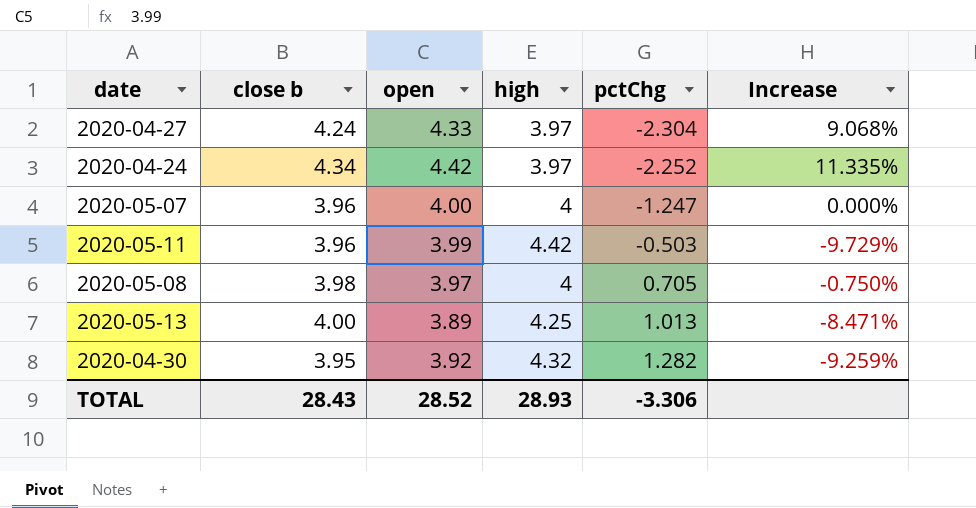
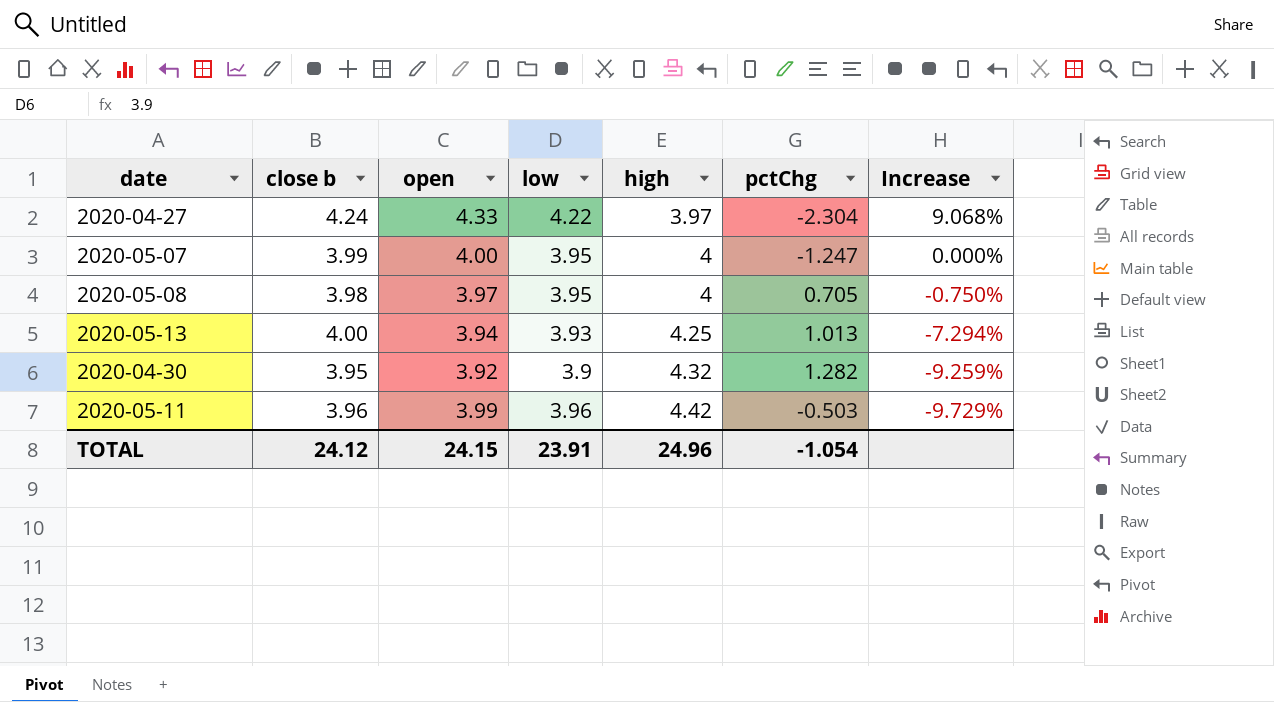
row order: pctChg ascending -> high ascending
column low | position: none -> 4
row 2020-04-24: 4.34 | 4.42 | 3.97 | -2.252 | 11.335% -> none
2020-05-07 | close b: 3.96 -> 3.99
2020-05-13 | open: 3.89 -> 3.94
2020-05-13 | Increase: -8.471% -> -7.294%
TOTAL | close b: 28.43 -> 24.12
TOTAL | open: 28.52 -> 24.15
TOTAL | high: 28.93 -> 24.96
TOTAL | pctChg: -3.306 -> -1.054

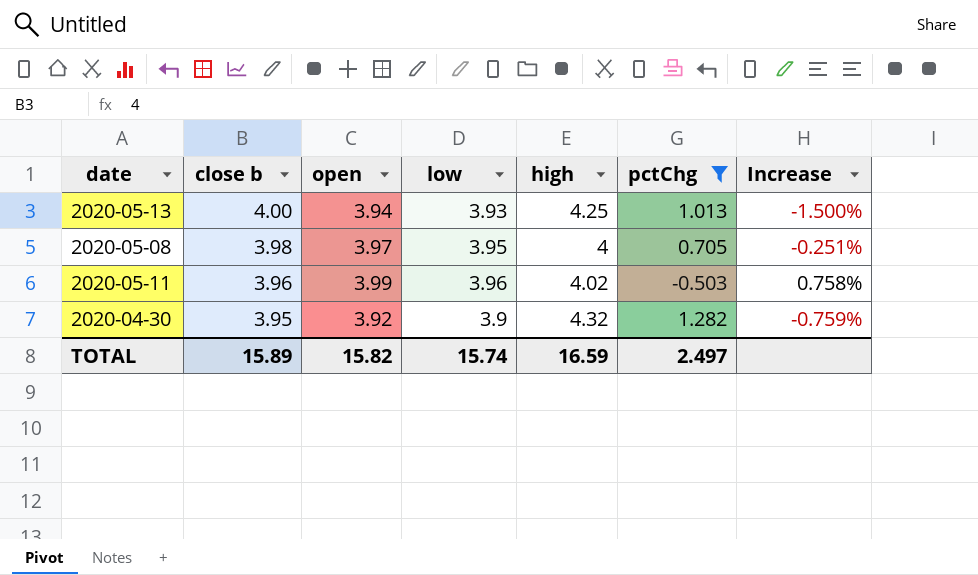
filter: none -> pctChg >= -0.503
row order: high ascending -> close b descending
column Increase | formula: ([open] - [high]) / [high] -> ([open] - [close b]) / [close b]
2020-05-11 | high: 4.42 -> 4.02
TOTAL | close b: 24.12 -> 15.89
TOTAL | open: 24.15 -> 15.82
TOTAL | low: 23.91 -> 15.74
TOTAL | high: 24.96 -> 16.59
TOTAL | pctChg: -1.054 -> 2.497

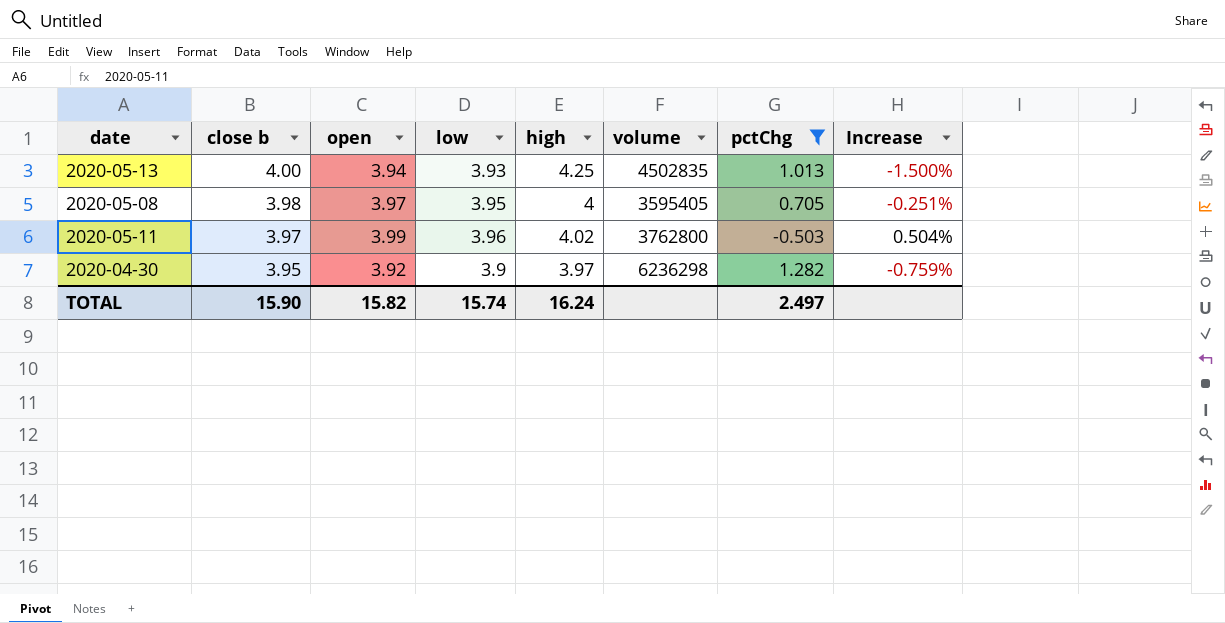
column volume | position: none -> 6
2020-05-11 | close b: 3.96 -> 3.97
2020-05-11 | Increase: 0.758% -> 0.504%
2020-04-30 | high: 4.32 -> 3.97
TOTAL | close b: 15.89 -> 15.90
TOTAL | high: 16.59 -> 16.24

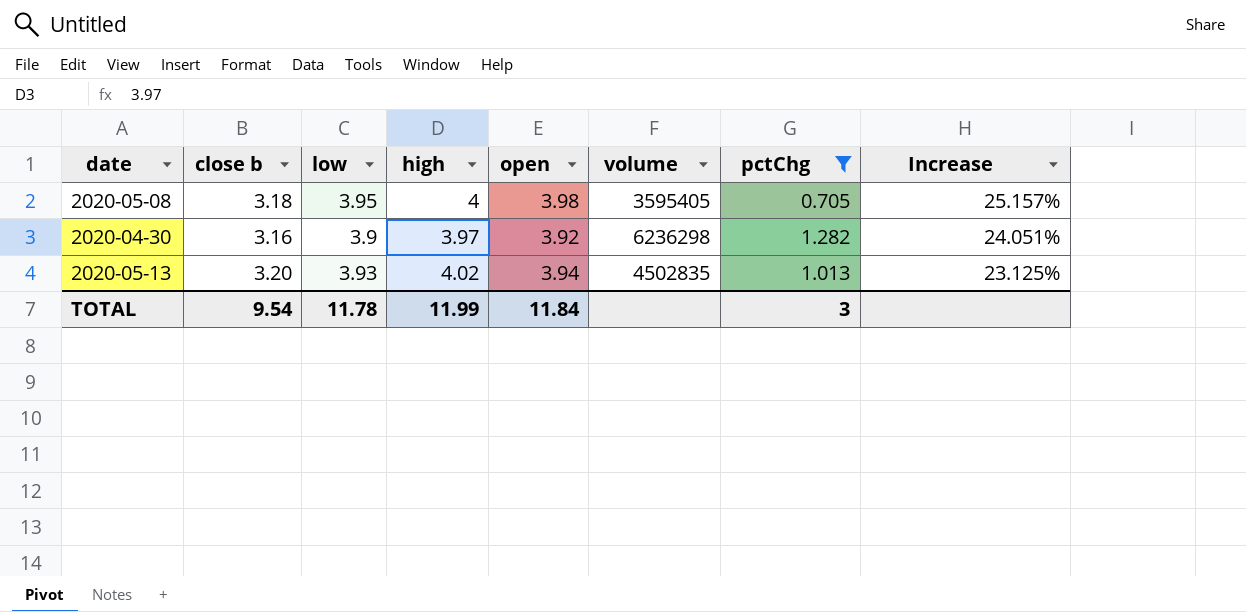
row order: close b descending -> Increase descending
column open | position: 3 -> 5
row 2020-05-11: 3.97 | 3.99 | 3.96 | 4.02 | 3762800 | -0.503 | 0.504% -> none
2020-05-08 | close b: 3.98 -> 3.18
2020-05-08 | open: 3.97 -> 3.98
2020-05-08 | Increase: -0.251% -> 25.157%
2020-04-30 | close b: 3.95 -> 3.16
2020-04-30 | Increase: -0.759% -> 24.051%
2020-05-13 | close b: 4.00 -> 3.20
2020-05-13 | high: 4.25 -> 4.02
2020-05-13 | Increase: -1.500% -> 23.125%
TOTAL | close b: 15.90 -> 9.54
TOTAL | low: 15.74 -> 11.78
TOTAL | high: 16.24 -> 11.99
TOTAL | open: 15.82 -> 11.84
TOTAL | pctChg: 2.497 -> 3

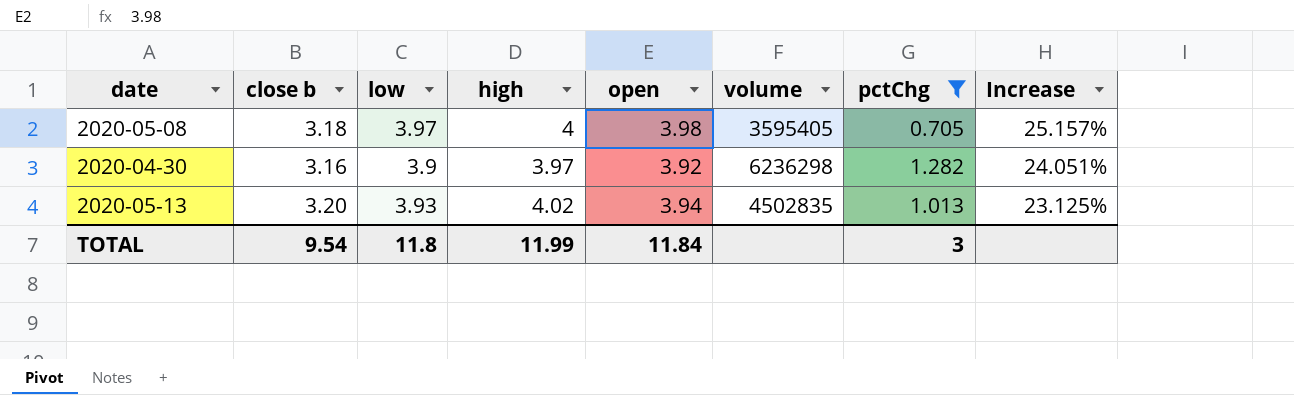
2020-05-08 | low: 3.95 -> 3.97
TOTAL | low: 11.78 -> 11.8

